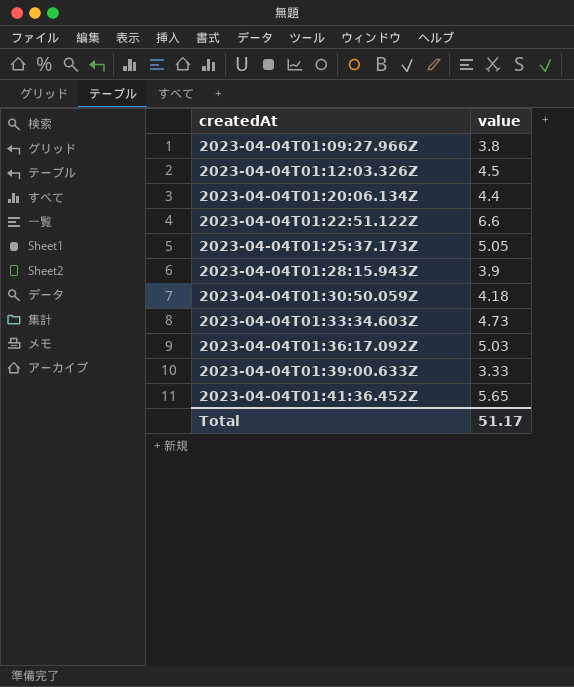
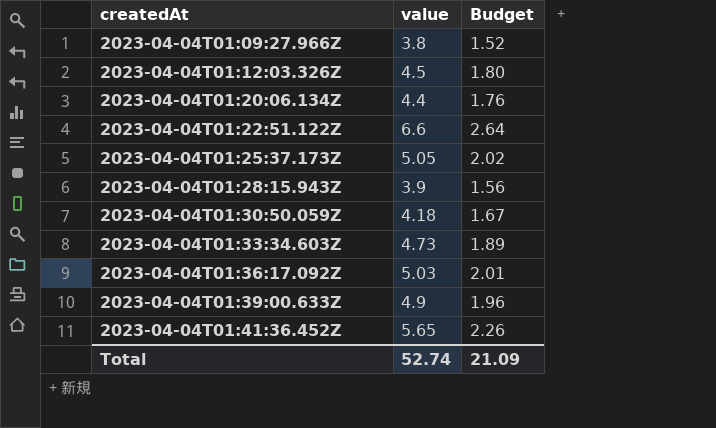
column Budget | formula: none -> [value] * 0.4
2023-04-04T01:39:00.633Z | value: 3.33 -> 4.9
Total | value: 51.17 -> 52.74

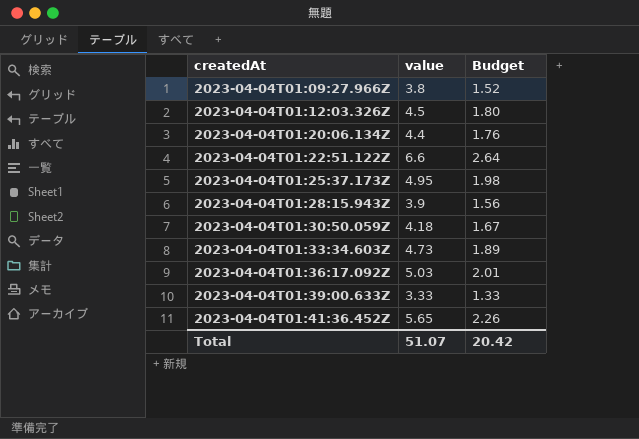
2023-04-04T01:25:37.173Z | value: 5.05 -> 4.95
2023-04-04T01:25:37.173Z | Budget: 2.02 -> 1.98
2023-04-04T01:39:00.633Z | value: 4.9 -> 3.33
2023-04-04T01:39:00.633Z | Budget: 1.96 -> 1.33
Total | value: 52.74 -> 51.07
Total | Budget: 21.09 -> 20.42

